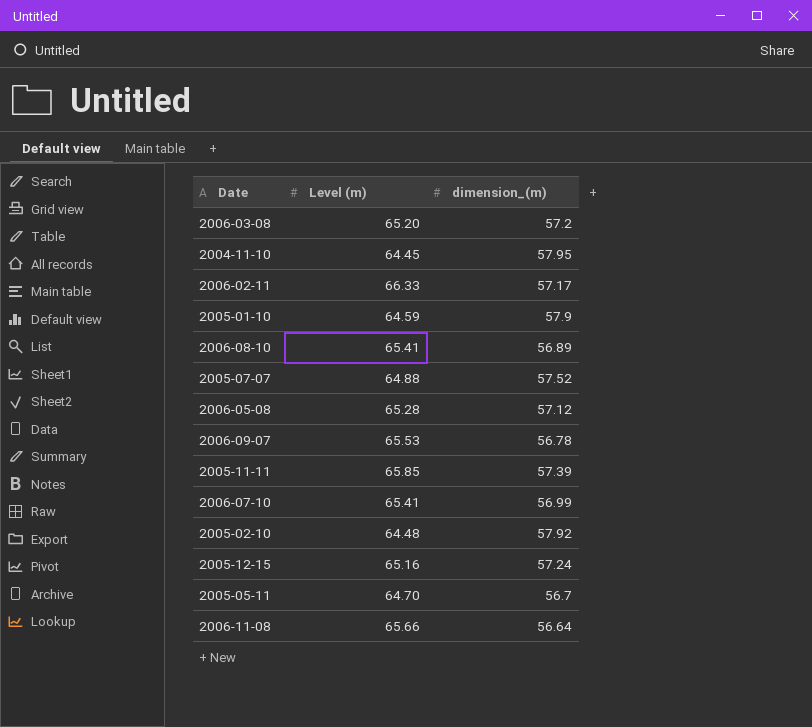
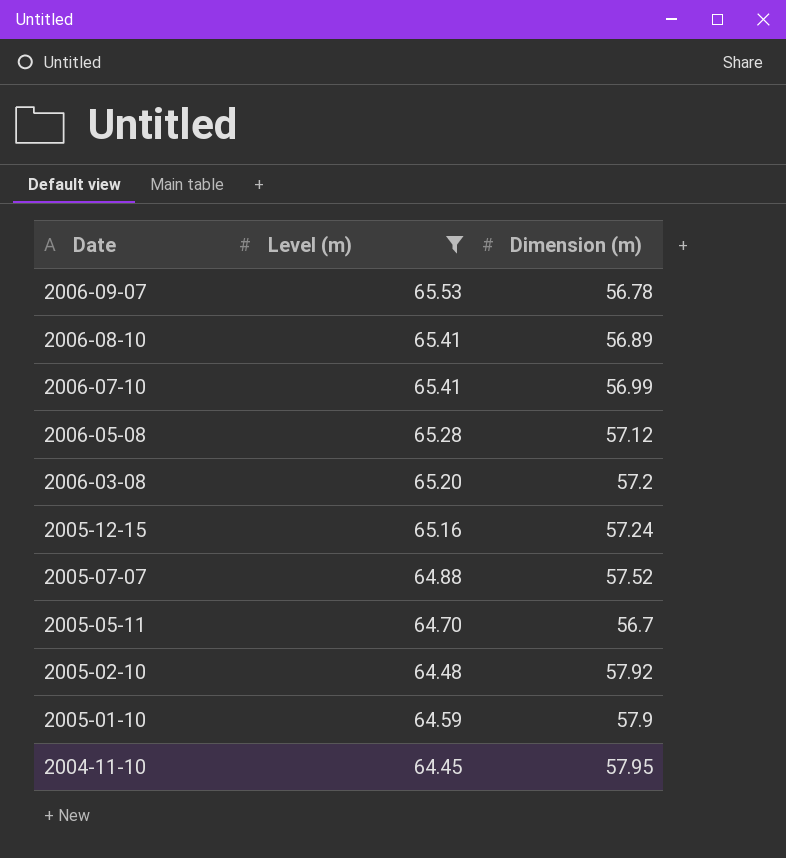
filter: none -> Level (m) <= 65.53
row order: none -> Date descending
column name: dimension_(m) -> Dimension (m)

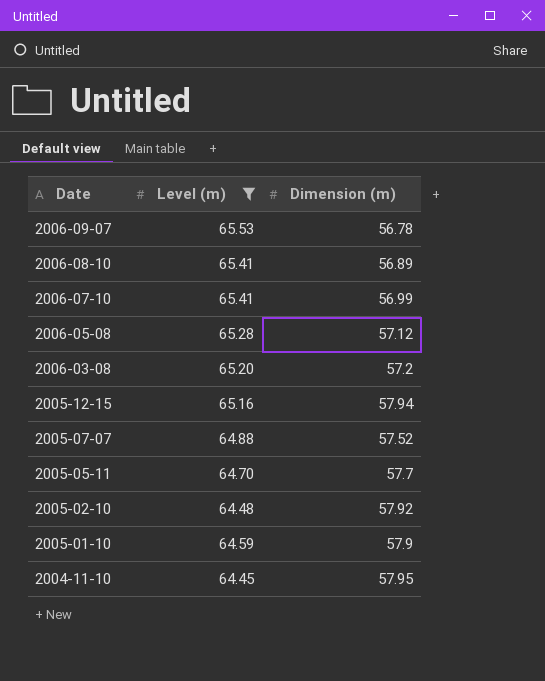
2005-12-15 | Dimension (m): 57.24 -> 57.94
2005-05-11 | Dimension (m): 56.7 -> 57.7

